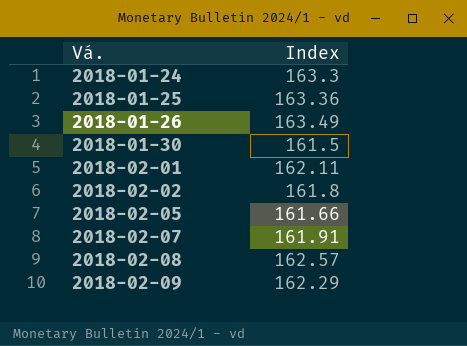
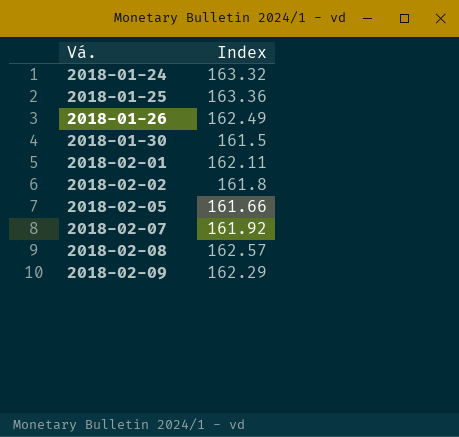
2018-01-24 | Index: 163.3 -> 163.32
2018-01-26 | Index: 163.49 -> 162.49
2018-02-07 | Index: 161.91 -> 161.92

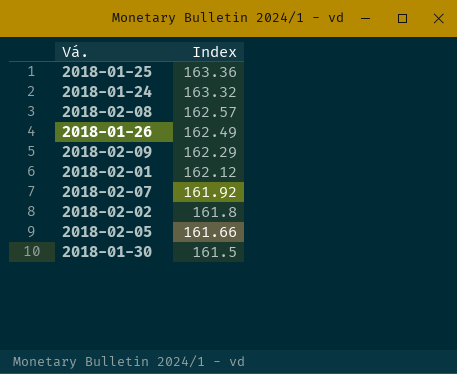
row order: Vá. ascending -> Index descending
2018-02-01 | Index: 162.11 -> 162.12

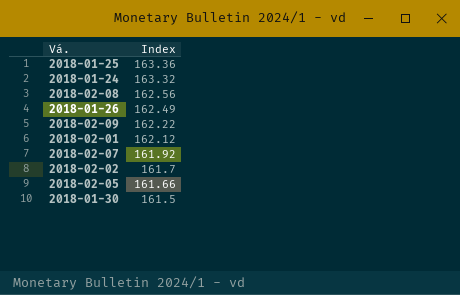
2018-02-08 | Index: 162.57 -> 162.56
2018-02-09 | Index: 162.29 -> 162.22
2018-02-02 | Index: 161.8 -> 161.7

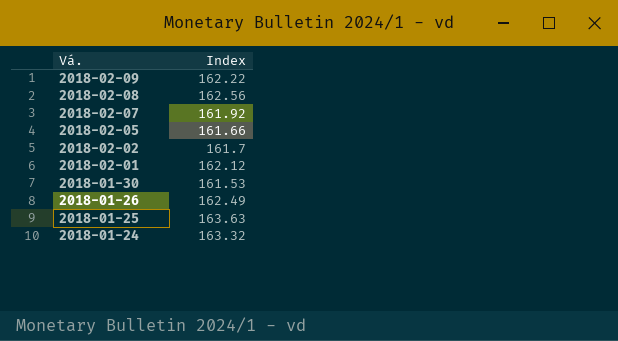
row order: Index descending -> Vá. descending
2018-01-30 | Index: 161.5 -> 161.53
2018-01-25 | Index: 163.36 -> 163.63

